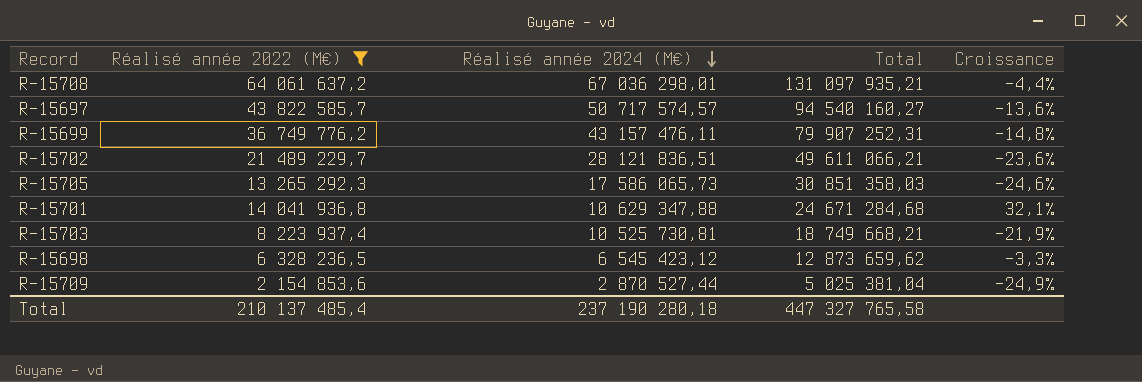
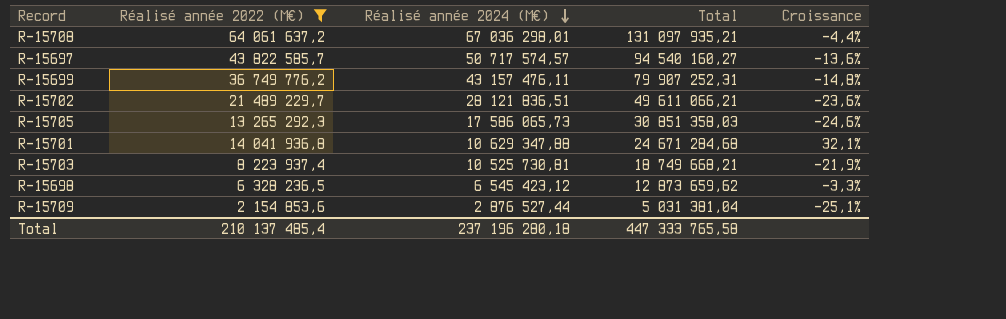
R-15709 | Réalisé année 2024 (M€): 2 870 527,44 -> 2 876 527,44
R-15709 | Total: 5 025 381,04 -> 5 031 381,04
R-15709 | Croissance: -24,9% -> -25,1%
Total | Réalisé année 2024 (M€): 237 190 280,18 -> 237 196 280,18
Total | Total: 447 327 765,58 -> 447 333 765,58

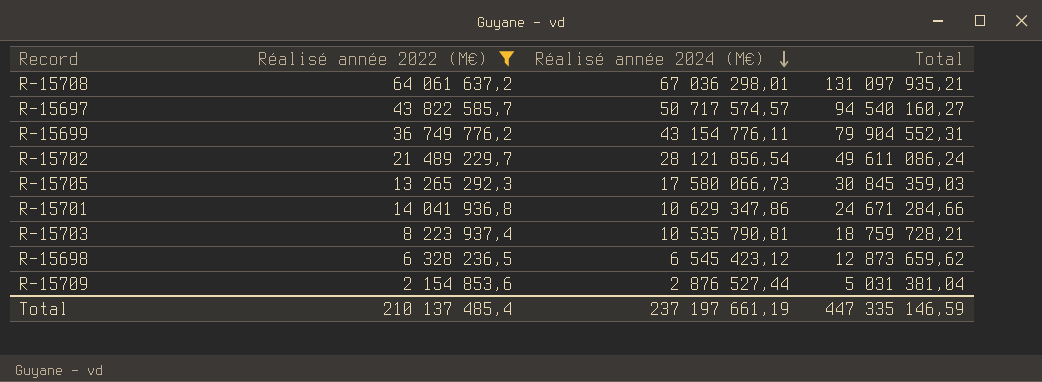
column Croissance | formula: ([Réalisé année 2022 (M€)] - [Réalisé année 2024 (M€)]) / [Réalisé année 2024 (M€)] -> none
R-15699 | Réalisé année 2024 (M€): 43 157 476,11 -> 43 154 776,11
R-15699 | Total: 79 907 252,31 -> 79 904 552,31
R-15702 | Réalisé année 2024 (M€): 28 121 836,51 -> 28 121 856,54
R-15702 | Total: 49 611 066,21 -> 49 611 086,24
R-15705 | Réalisé année 2024 (M€): 17 586 065,73 -> 17 580 066,73
R-15705 | Total: 30 851 358,03 -> 30 845 359,03
R-15701 | Réalisé année 2024 (M€): 10 629 347,88 -> 10 629 347,86
R-15701 | Total: 24 671 284,68 -> 24 671 284,66
R-15703 | Réalisé année 2024 (M€): 10 525 730,81 -> 10 535 790,81
R-15703 | Total: 18 749 668,21 -> 18 759 728,21
Total | Réalisé année 2024 (M€): 237 196 280,18 -> 237 197 661,19
Total | Total: 447 333 765,58 -> 447 335 146,59

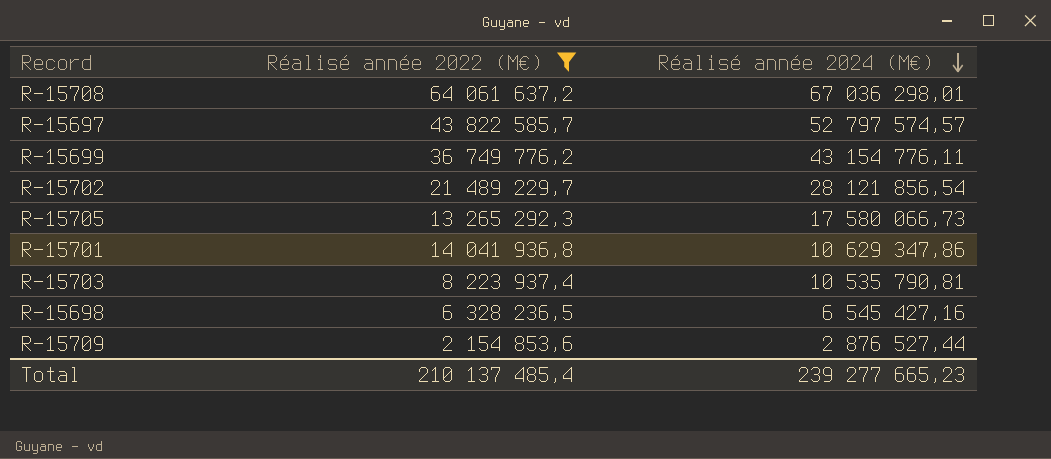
column Total | formula: [Réalisé année 2022 (M€)] + [Réalisé année 2024 (M€)] -> none
R-15697 | Réalisé année 2024 (M€): 50 717 574,57 -> 52 797 574,57
R-15698 | Réalisé année 2024 (M€): 6 545 423,12 -> 6 545 427,16
Total | Réalisé année 2024 (M€): 237 197 661,19 -> 239 277 665,23

